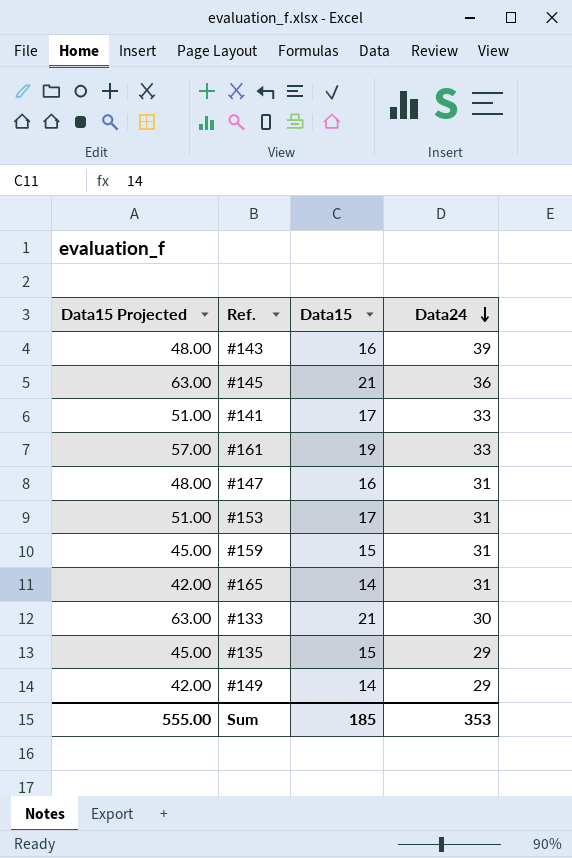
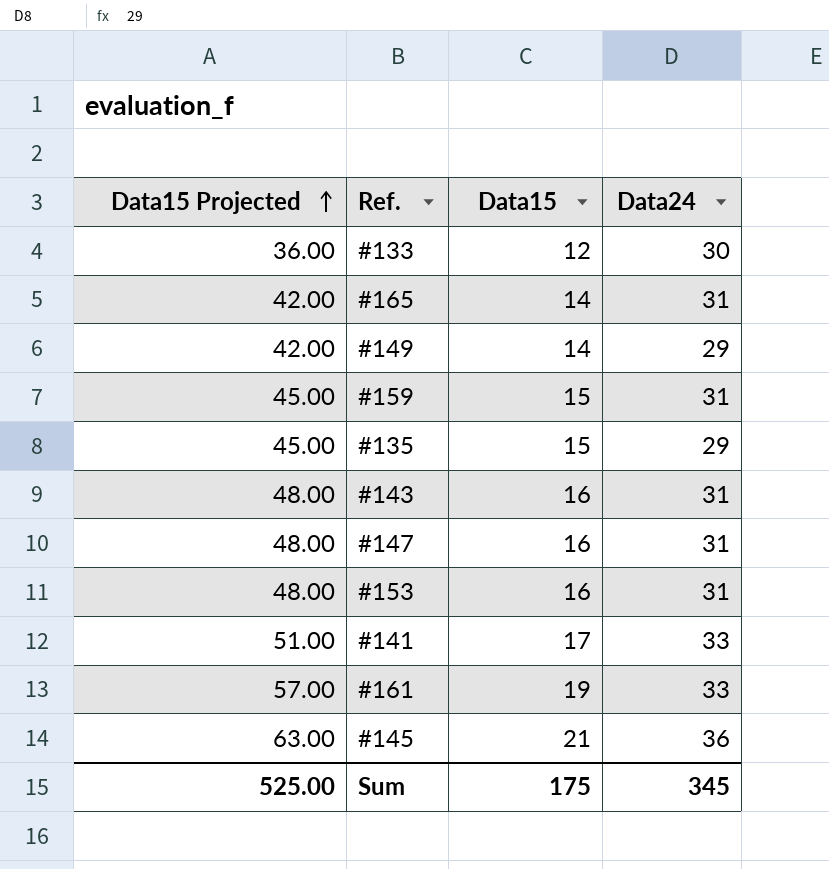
row order: Data24 descending -> Data15 Projected ascending
#133 | Data15 Projected: 63.00 -> 36.00
#133 | Data15: 21 -> 12
#143 | Data24: 39 -> 31
#153 | Data15 Projected: 51.00 -> 48.00
#153 | Data15: 17 -> 16
Sum | Data15 Projected: 555.00 -> 525.00
Sum | Data15: 185 -> 175
Sum | Data24: 353 -> 345

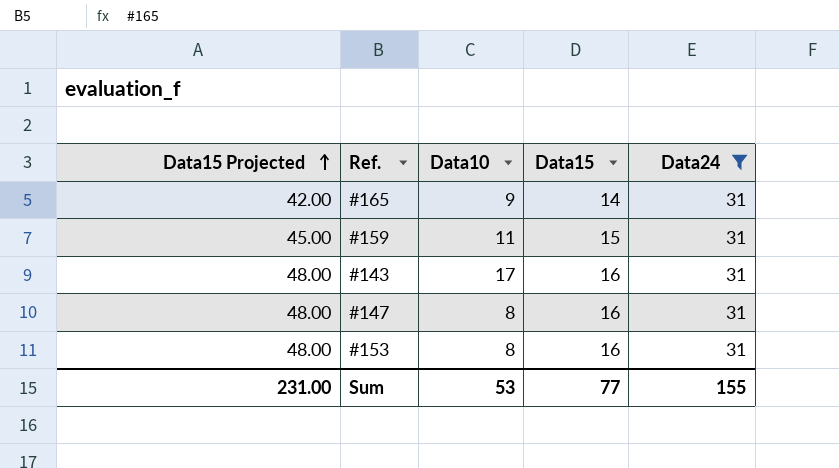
filter: none -> Data24 = 31
column Data10 | position: none -> 3
Sum | Data15 Projected: 525.00 -> 231.00
Sum | Data15: 175 -> 77
Sum | Data24: 345 -> 155

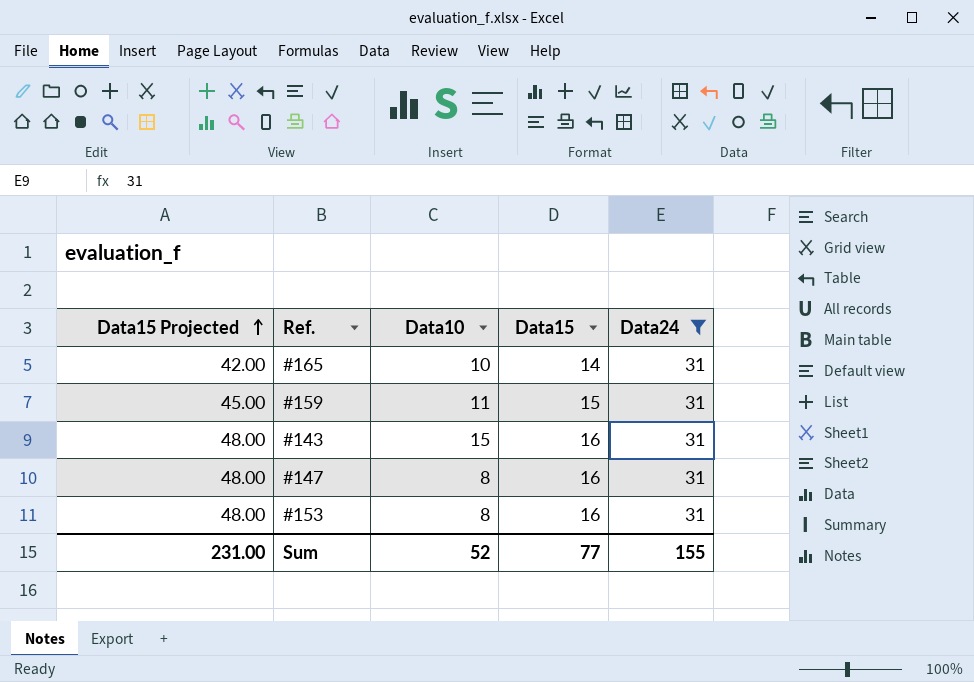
#165 | Data10: 9 -> 10
#143 | Data10: 17 -> 15
Sum | Data10: 53 -> 52

